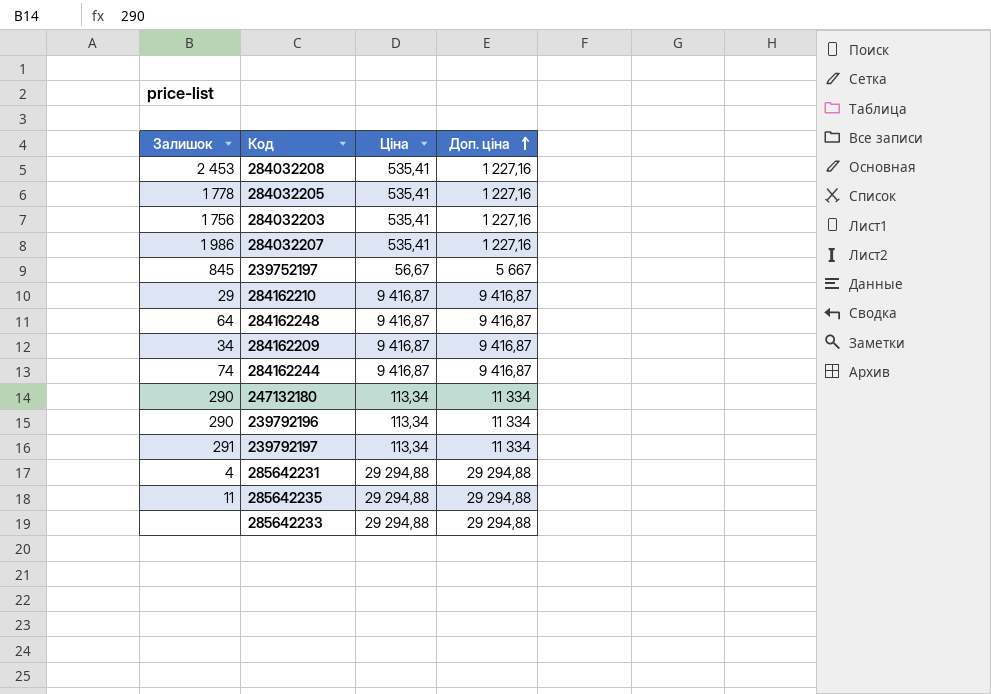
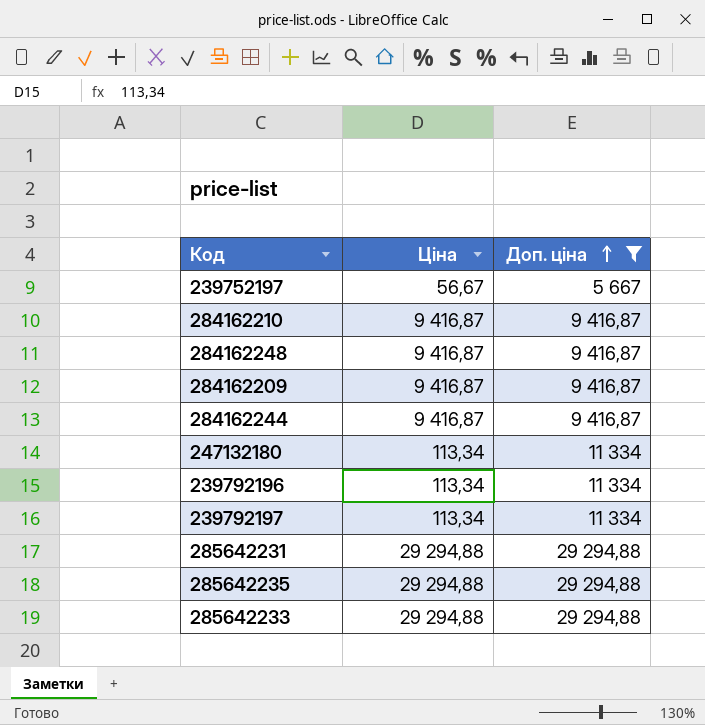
filter: none -> Доп. ціна != 1 227,16
column Залишок | position: 1 -> none

